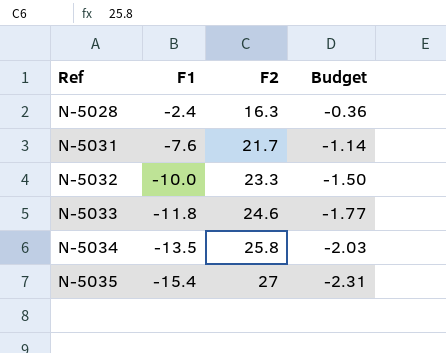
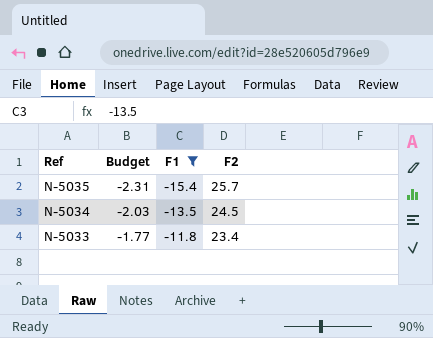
filter: none -> F1 <= -11.8
row order: Ref ascending -> Ref descending
column Budget | position: 4 -> 2
N-5035 | F2: 27 -> 25.7
N-5034 | F2: 25.8 -> 24.5
N-5033 | F2: 24.6 -> 23.4

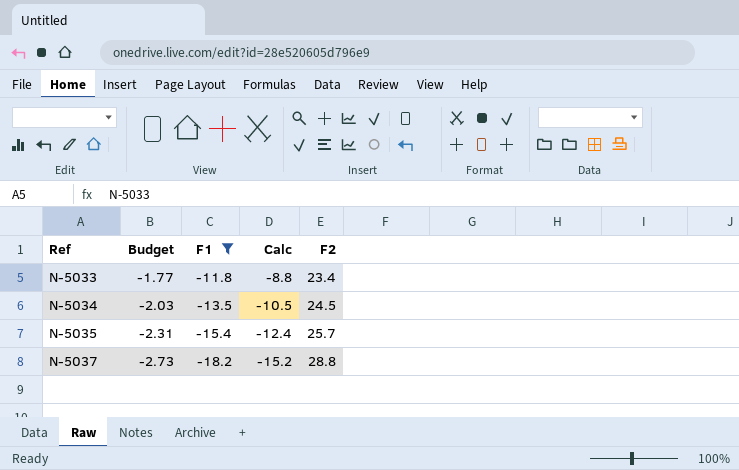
row order: Ref descending -> Ref ascending
column Calc | formula: none -> [F1] + 3
row N-5037: none -> -2.73 | -18.2 | -15.2 | 28.8

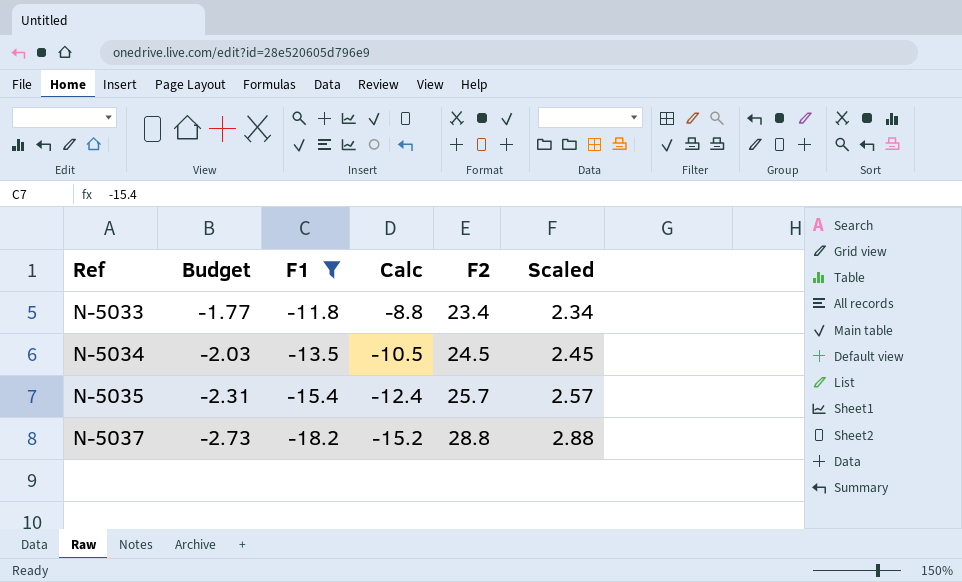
column Scaled | formula: none -> [F2] * 0.1

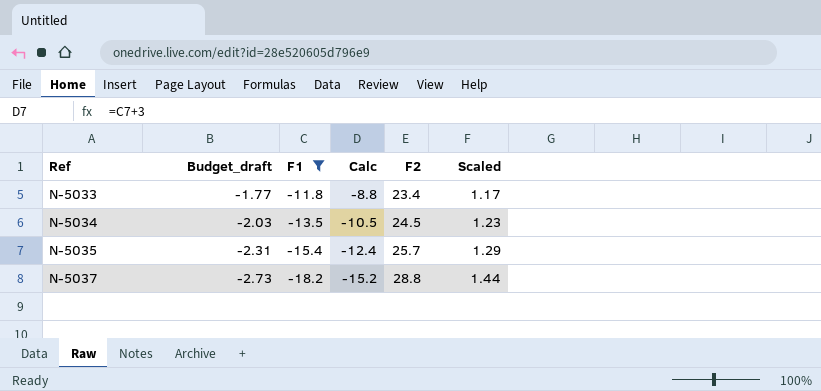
column name: Budget -> Budget_draft
column Scaled | formula: [F2] * 0.1 -> [F2] * 0.05

